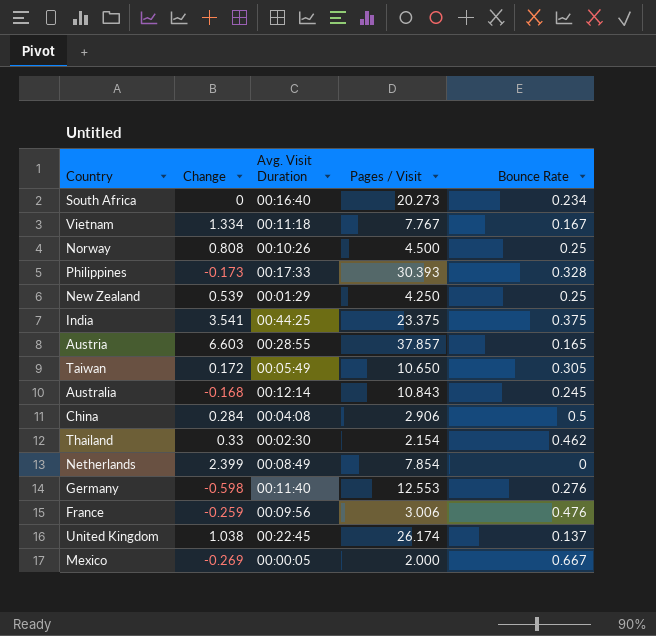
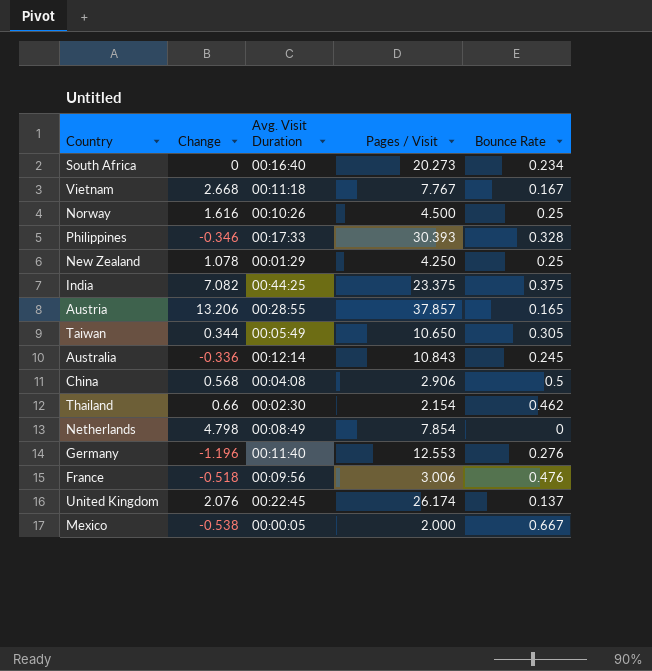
Vietnam | Change: 1.334 -> 2.668
Norway | Change: 0.808 -> 1.616
Philippines | Change: -0.173 -> -0.346
New Zealand | Change: 0.539 -> 1.078
India | Change: 3.541 -> 7.082
Austria | Change: 6.603 -> 13.206
Taiwan | Change: 0.172 -> 0.344
Australia | Change: -0.168 -> -0.336
China | Change: 0.284 -> 0.568
Thailand | Change: 0.33 -> 0.66
Netherlands | Change: 2.399 -> 4.798
Germany | Change: -0.598 -> -1.196
France | Change: -0.259 -> -0.518
United Kingdom | Change: 1.038 -> 2.076
Mexico | Change: -0.269 -> -0.538

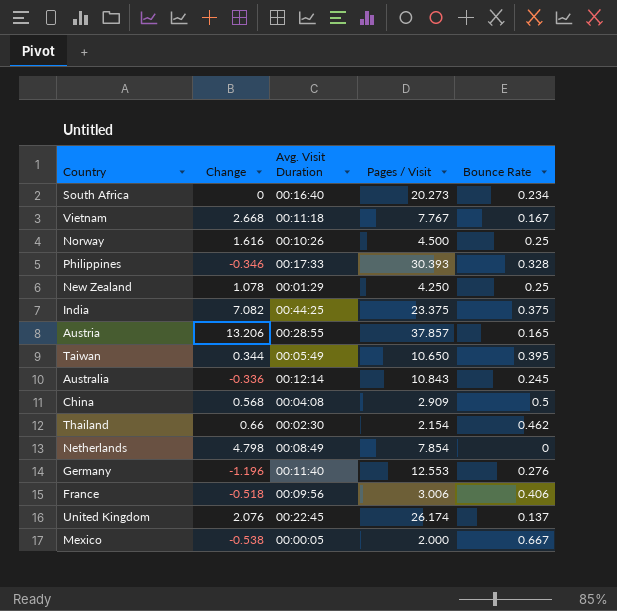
Taiwan | Bounce Rate: 0.305 -> 0.395
China | Pages / Visit: 2.906 -> 2.909
France | Bounce Rate: 0.476 -> 0.406

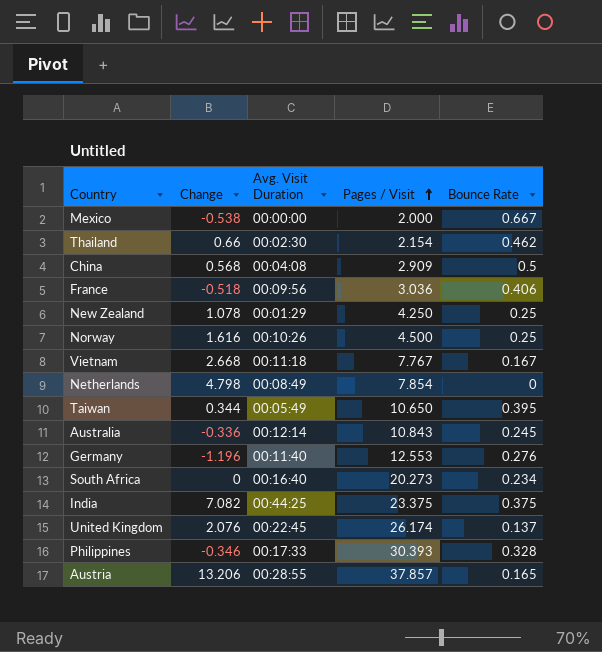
row order: none -> Pages / Visit ascending
Mexico | Avg. Visit Duration: 00:00:05 -> 00:00:00
France | Pages / Visit: 3.006 -> 3.036

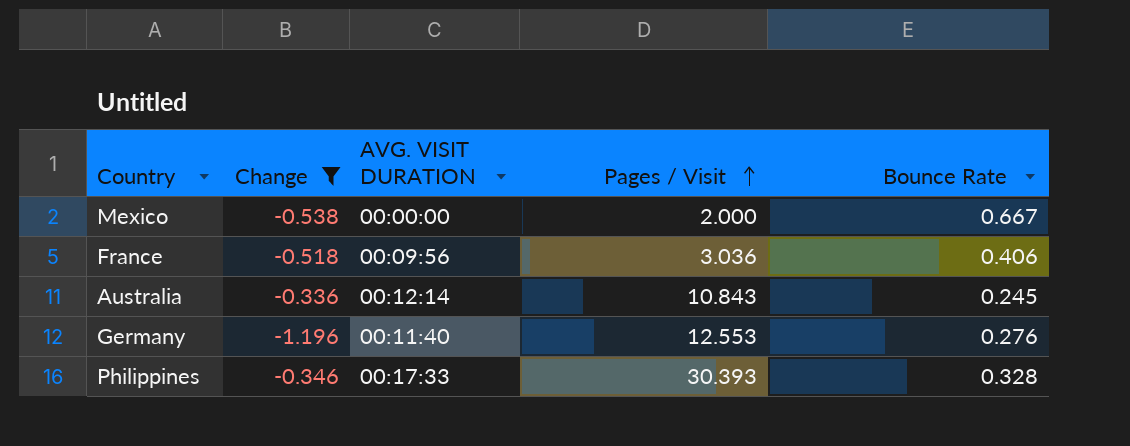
filter: none -> Change <= -0.336
column name: Avg. Visit Duration -> AVG. VISIT DURATION

